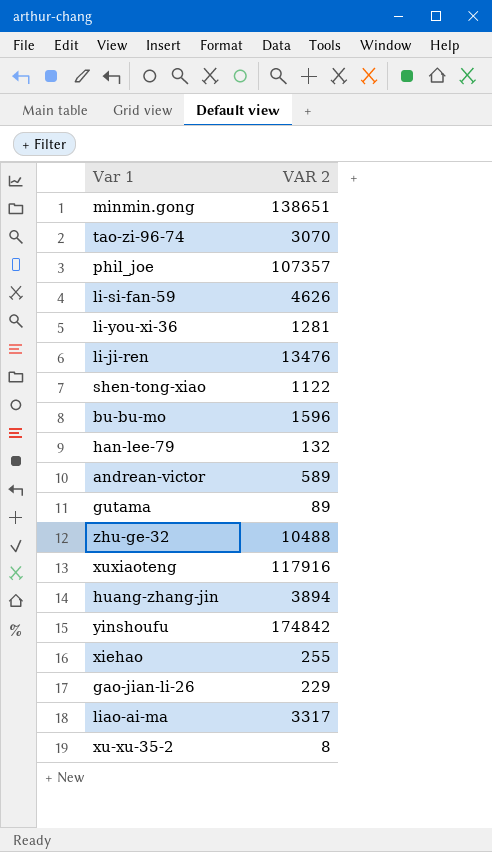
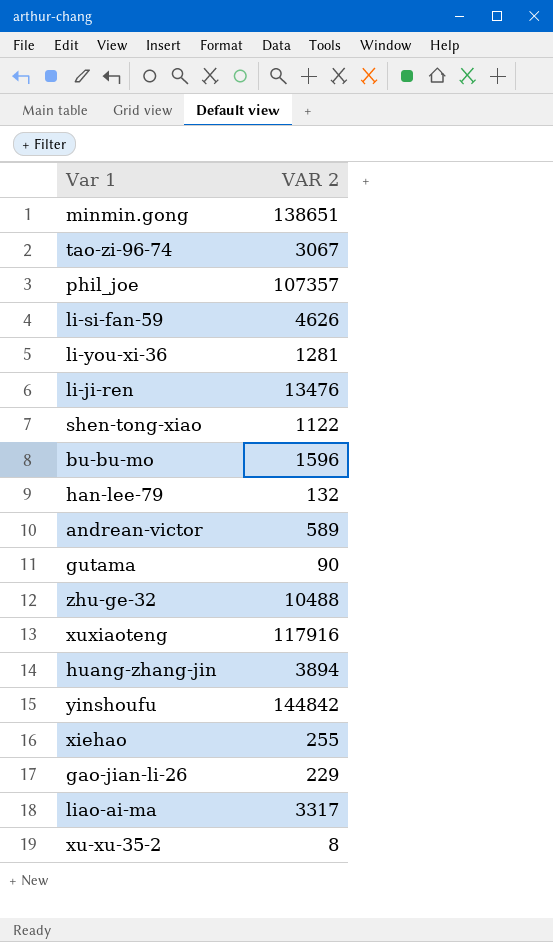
tao-zi-96-74 | VAR 2: 3070 -> 3067
gutama | VAR 2: 89 -> 90
yinshoufu | VAR 2: 174842 -> 144842

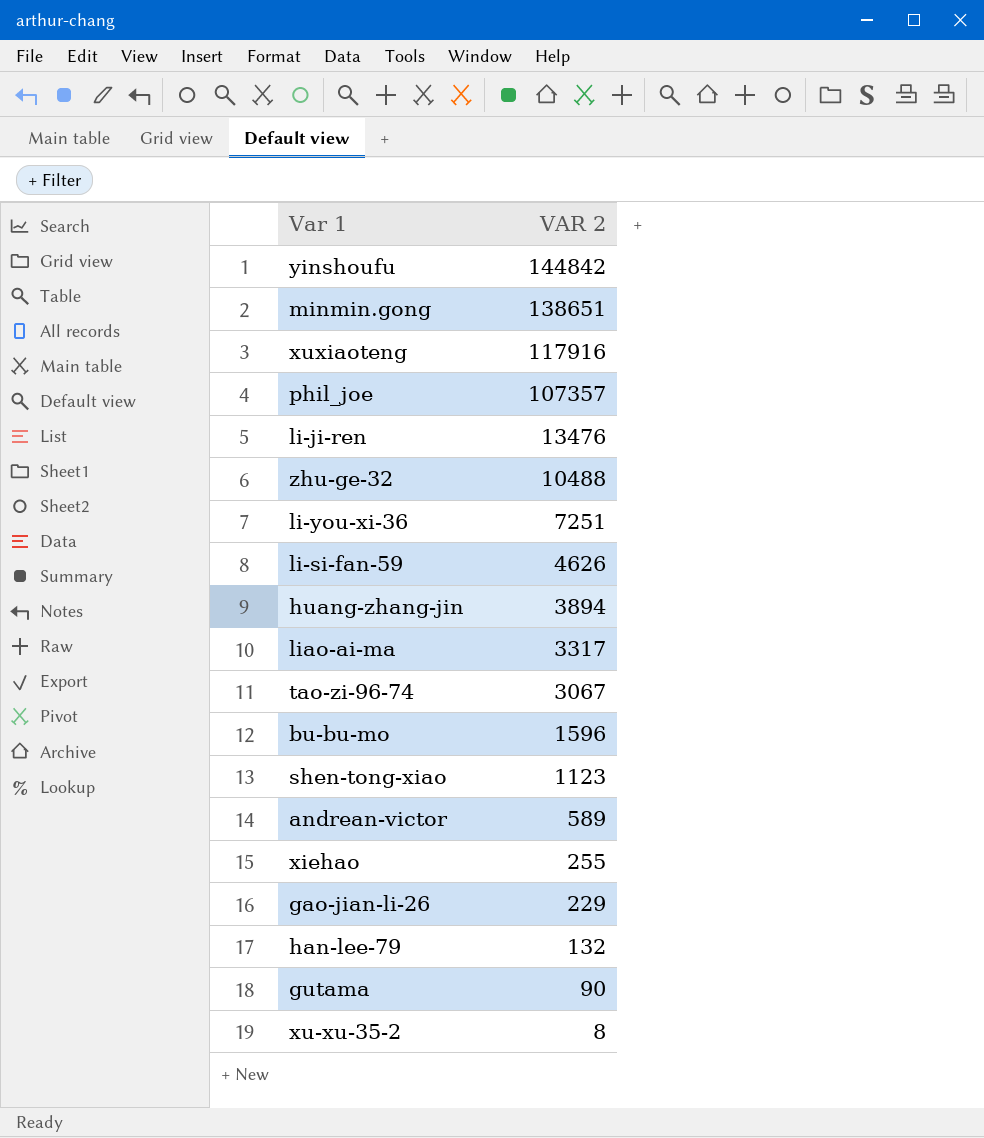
row order: none -> VAR 2 descending
li-you-xi-36 | VAR 2: 1281 -> 7251
shen-tong-xiao | VAR 2: 1122 -> 1123

